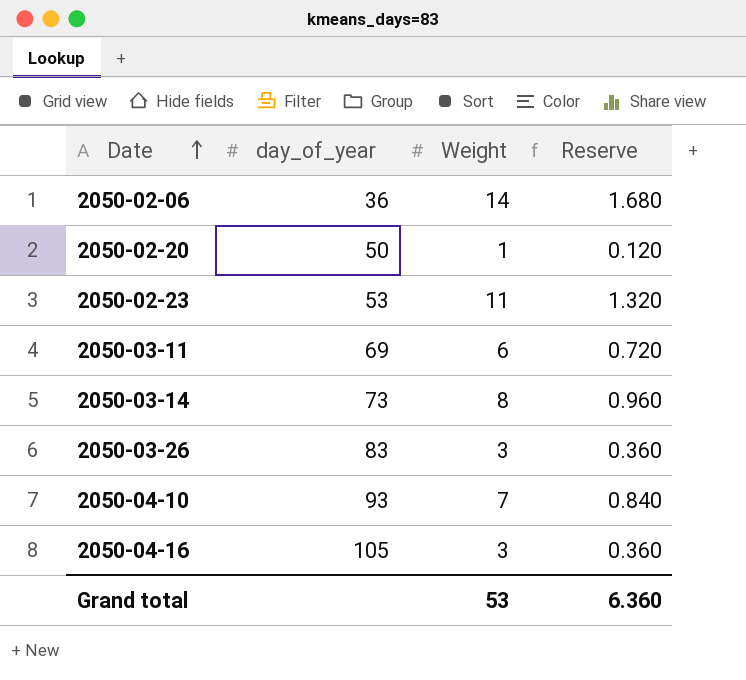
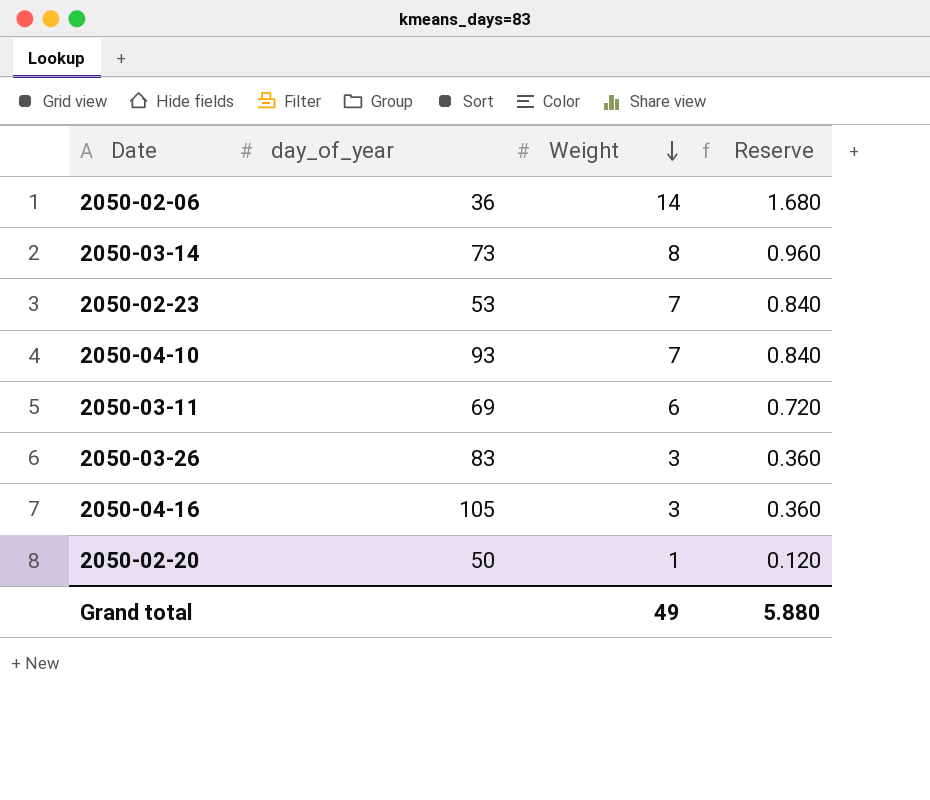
row order: Date ascending -> Weight descending
2050-02-23 | Weight: 11 -> 7
2050-02-23 | Reserve: 1.320 -> 0.840
Grand total | Weight: 53 -> 49
Grand total | Reserve: 6.360 -> 5.880

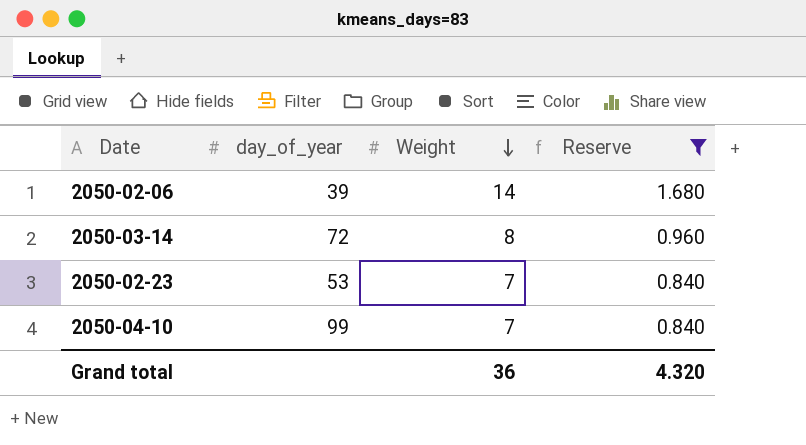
filter: none -> Reserve >= 0.840
2050-02-06 | day_of_year: 36 -> 39
2050-03-14 | day_of_year: 73 -> 72
2050-04-10 | day_of_year: 93 -> 99
Grand total | Weight: 49 -> 36
Grand total | Reserve: 5.880 -> 4.320

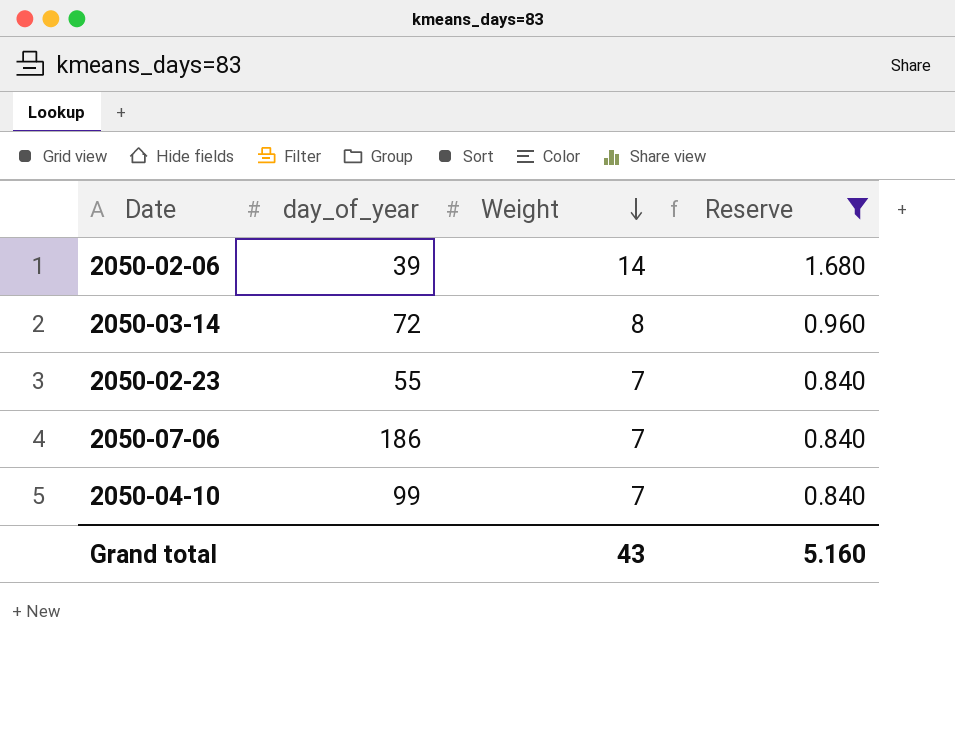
2050-02-23 | day_of_year: 53 -> 55
row 2050-07-06: none -> 186 | 7 | 0.840
Grand total | Weight: 36 -> 43
Grand total | Reserve: 4.320 -> 5.160

